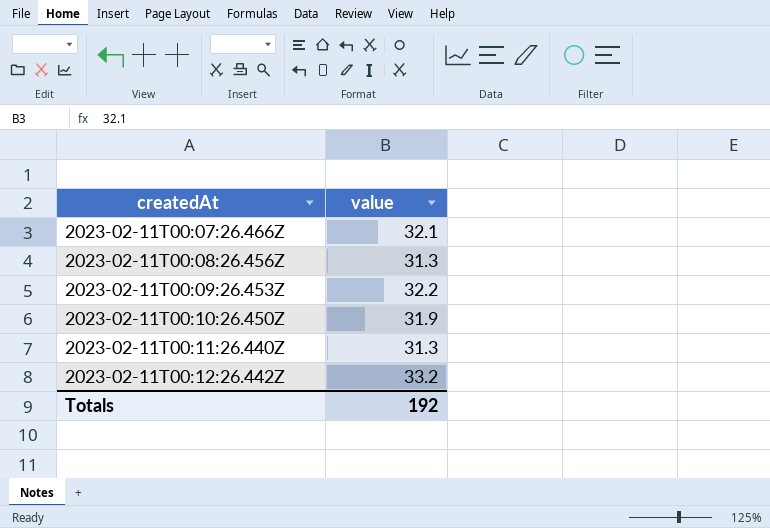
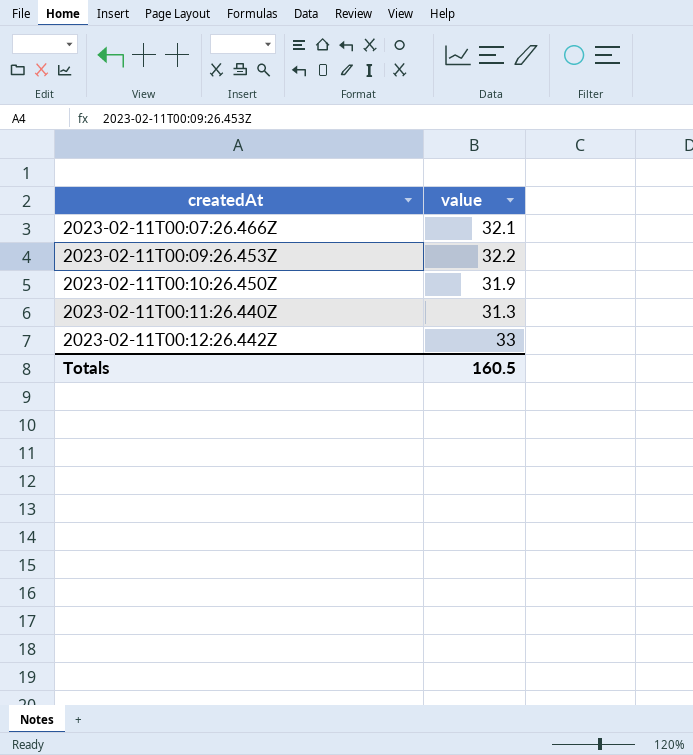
row 2023-02-11T00:08:26.456Z: 31.3 -> none
2023-02-11T00:12:26.442Z | value: 33.2 -> 33
Totals | value: 192 -> 160.5

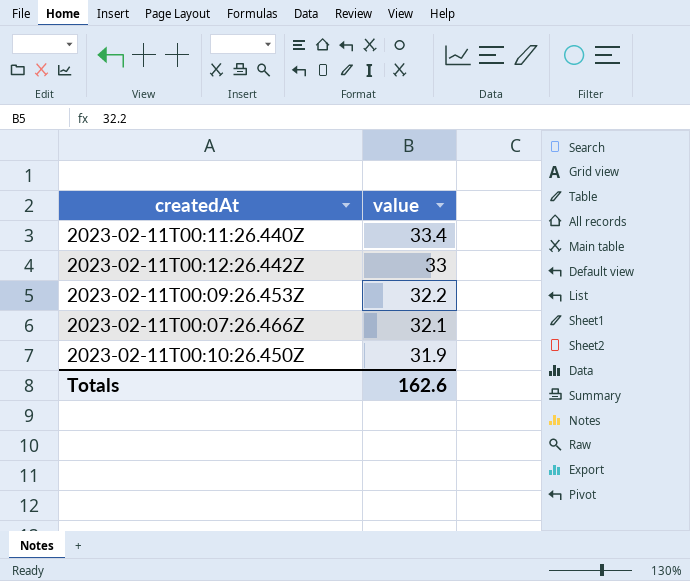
row order: createdAt ascending -> value descending
2023-02-11T00:11:26.440Z | value: 31.3 -> 33.4
Totals | value: 160.5 -> 162.6

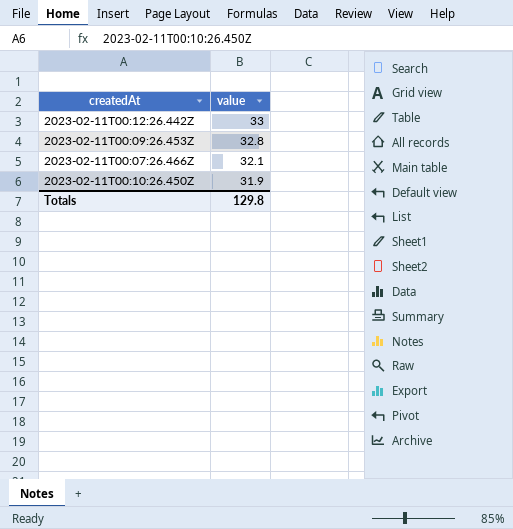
row 2023-02-11T00:11:26.440Z: 33.4 -> none
2023-02-11T00:09:26.453Z | value: 32.2 -> 32.8
Totals | value: 162.6 -> 129.8

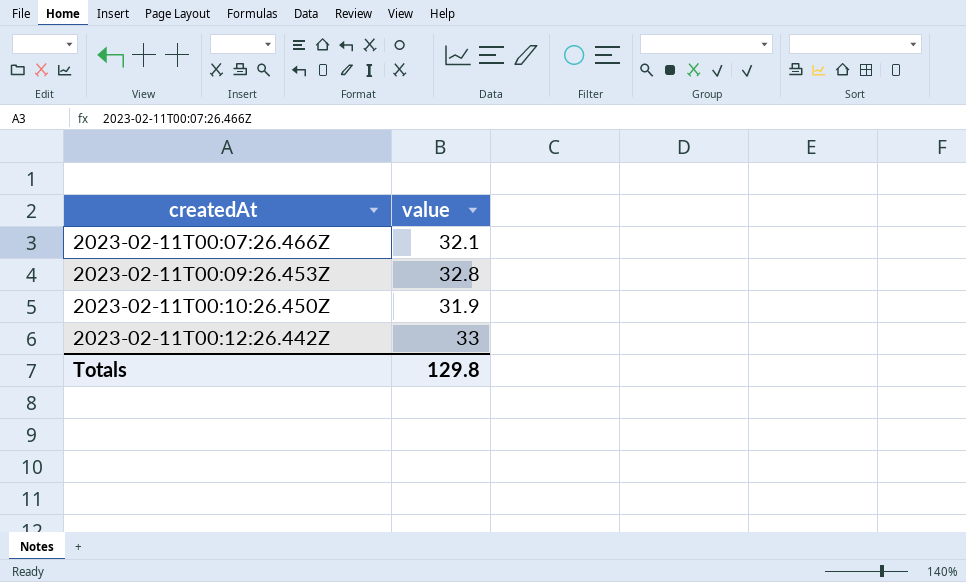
row order: value descending -> createdAt ascending

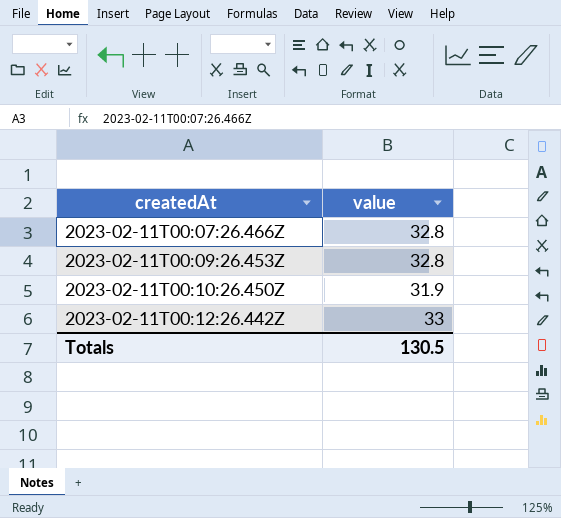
2023-02-11T00:07:26.466Z | value: 32.1 -> 32.8
Totals | value: 129.8 -> 130.5

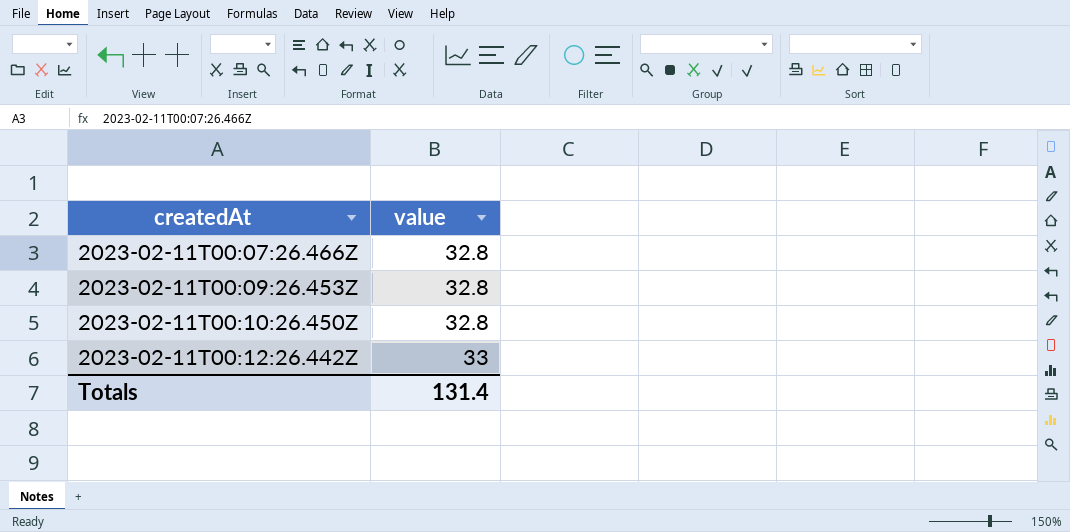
2023-02-11T00:10:26.450Z | value: 31.9 -> 32.8
Totals | value: 130.5 -> 131.4

